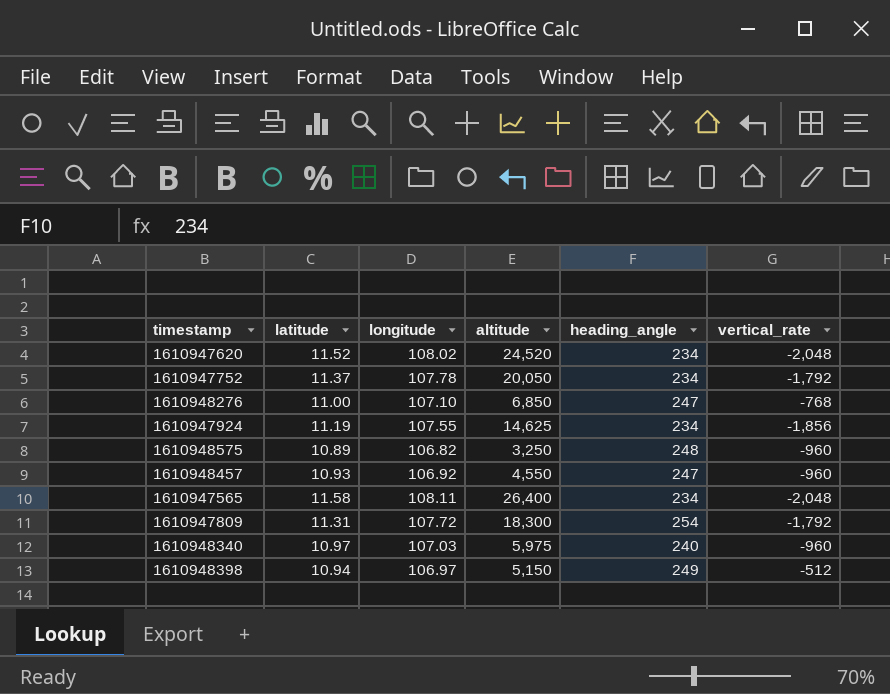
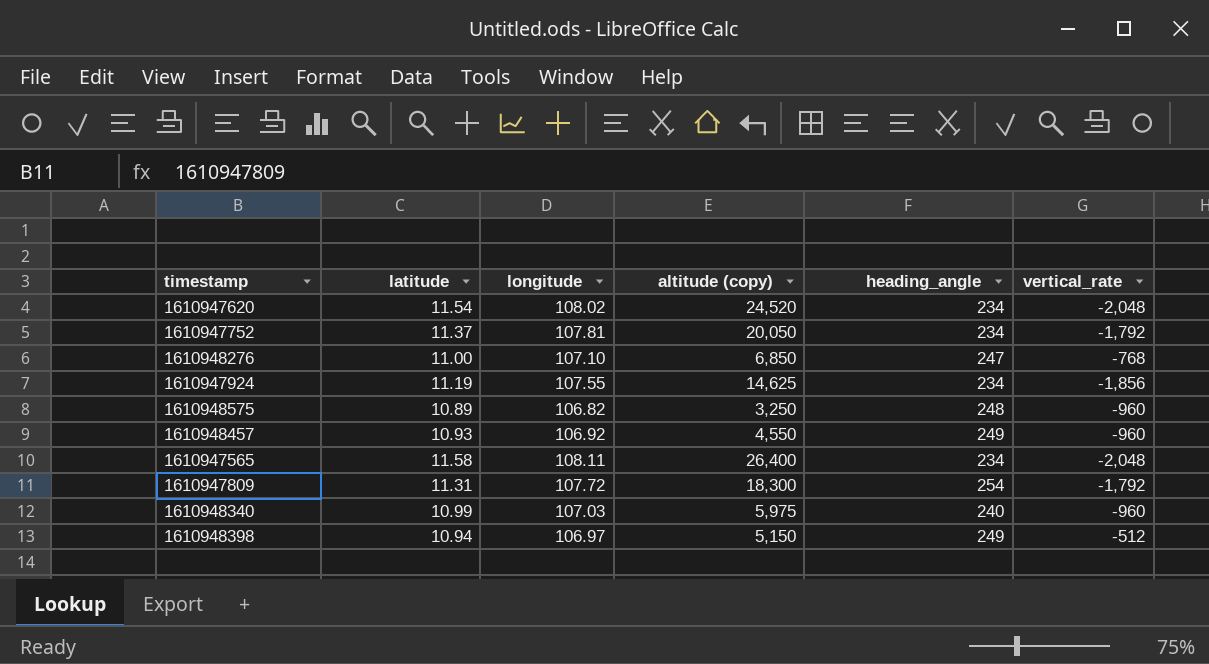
column name: altitude -> altitude (copy)
1610947620 | latitude: 11.52 -> 11.54
1610947752 | longitude: 107.78 -> 107.81
1610948457 | heading_angle: 247 -> 249
1610948340 | latitude: 10.97 -> 10.99

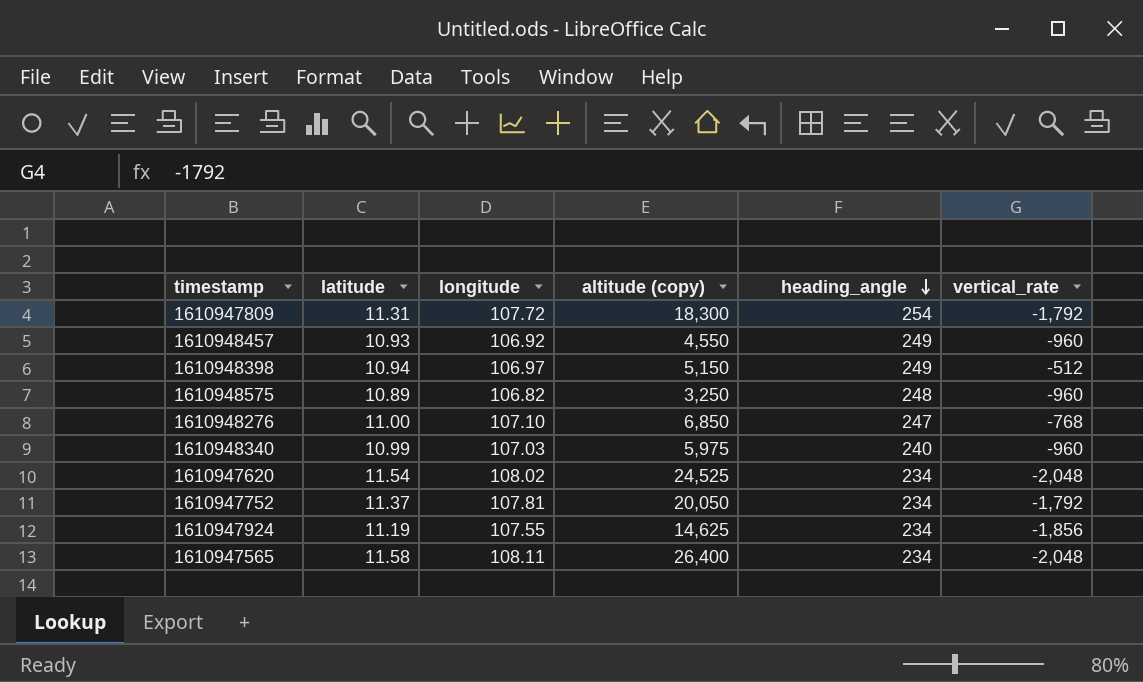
row order: none -> heading_angle descending
1610947620 | altitude (copy): 24,520 -> 24,525

